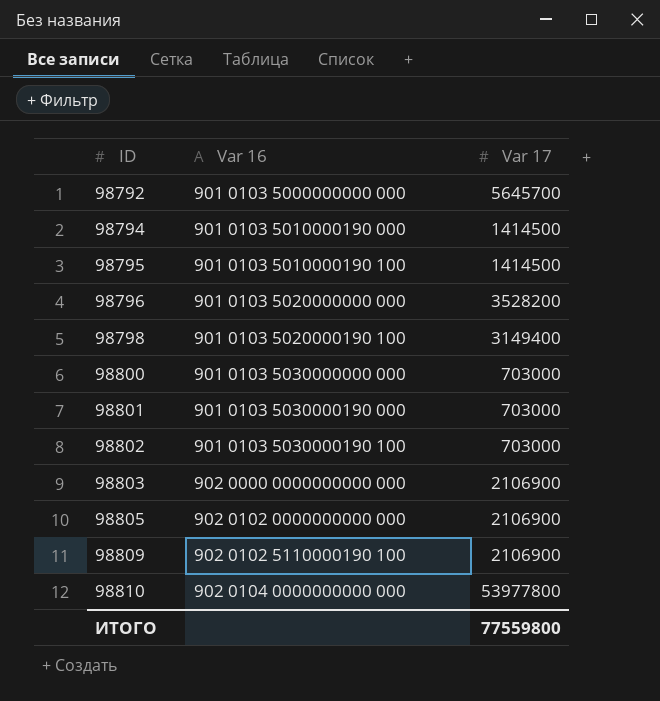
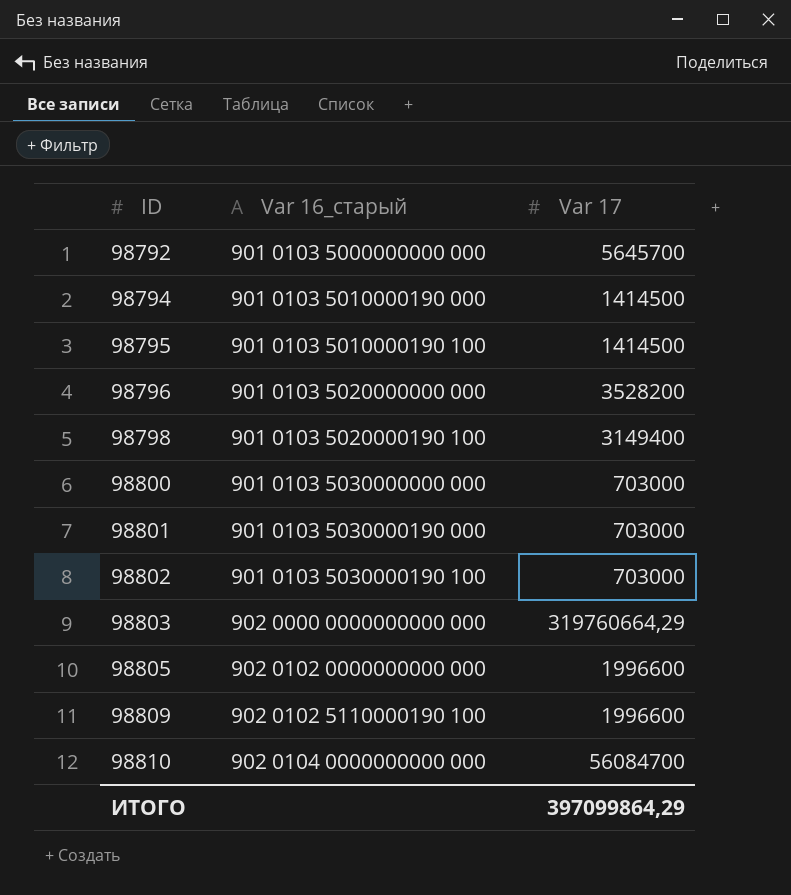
column name: Var 16 -> Var 16_старый
98803 | Var 17: 2106900 -> 319760664,29
98805 | Var 17: 2106900 -> 1996600
98809 | Var 17: 2106900 -> 1996600
98810 | Var 17: 53977800 -> 56084700
ИТОГО | Var 17: 77559800 -> 397099864,29

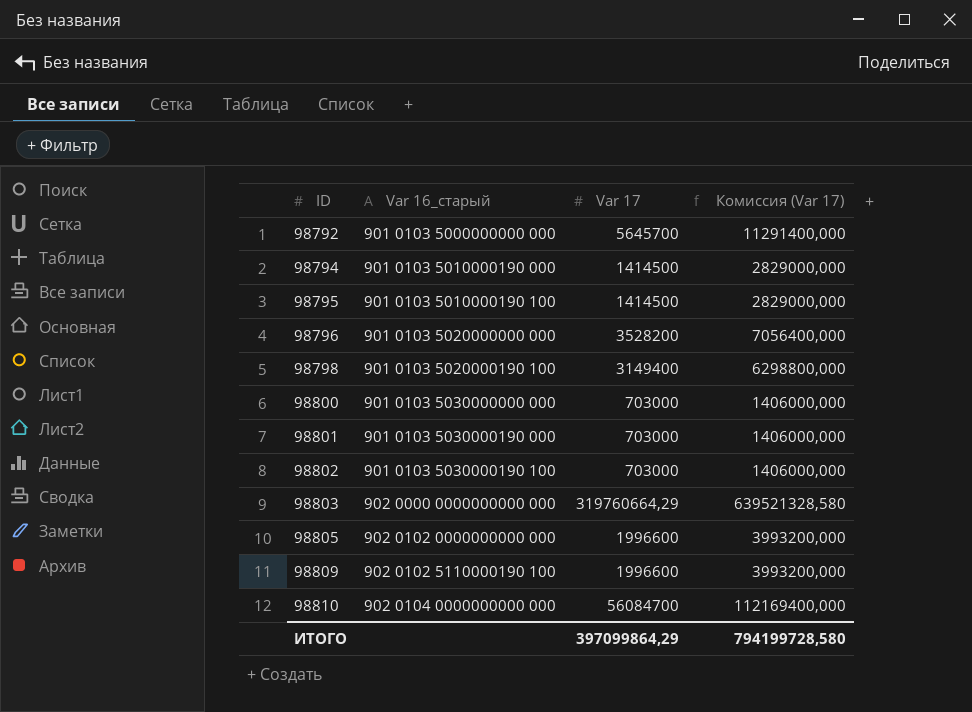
column Комиссия (Var 17) | formula: none -> [Var 17] * 2

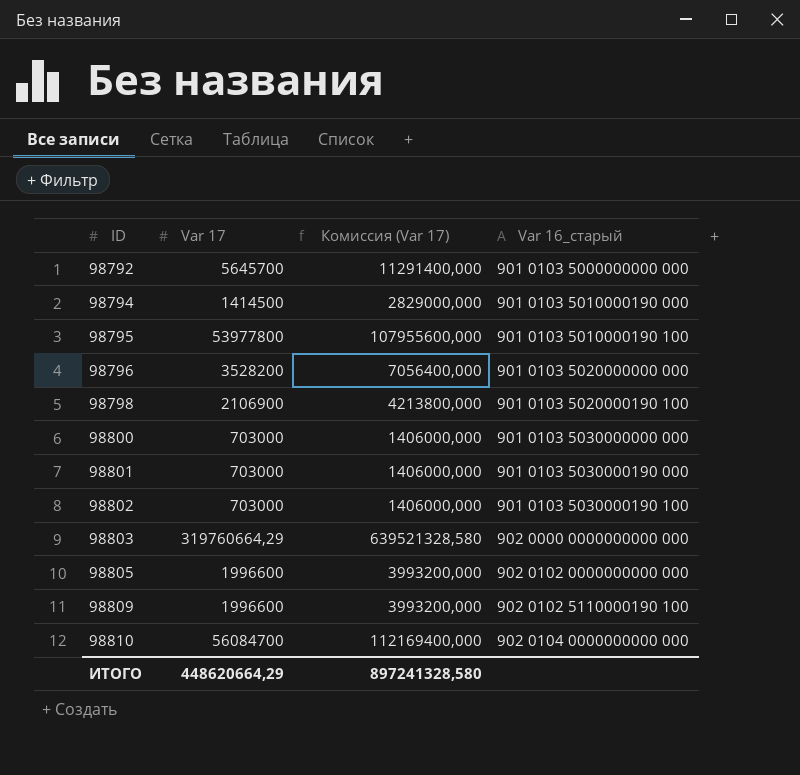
column Var 16_старый | position: 2 -> 4
98795 | Var 17: 1414500 -> 53977800
98795 | Комиссия (Var 17): 2829000,000 -> 107955600,000
98798 | Var 17: 3149400 -> 2106900
98798 | Комиссия (Var 17): 6298800,000 -> 4213800,000
ИТОГО | Var 17: 397099864,29 -> 448620664,29
ИТОГО | Комиссия (Var 17): 794199728,580 -> 897241328,580

